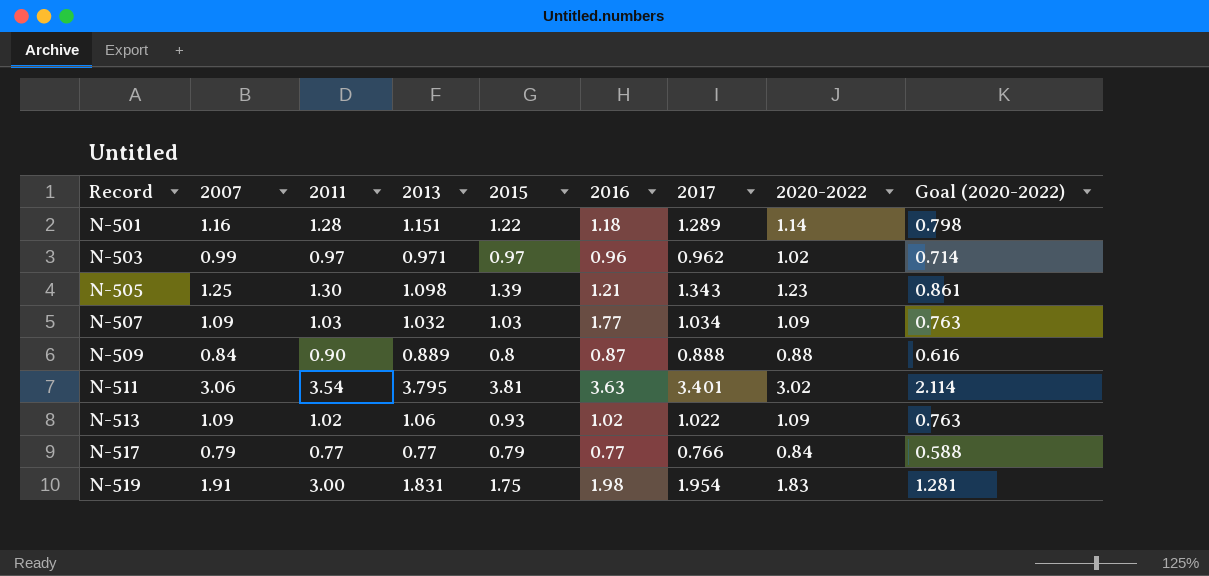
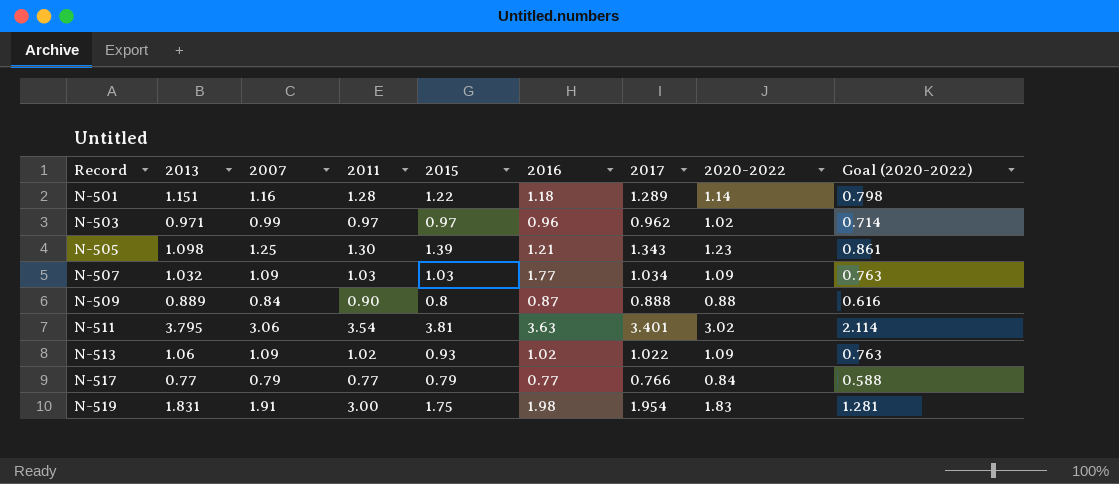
column 2013 | position: 4 -> 2

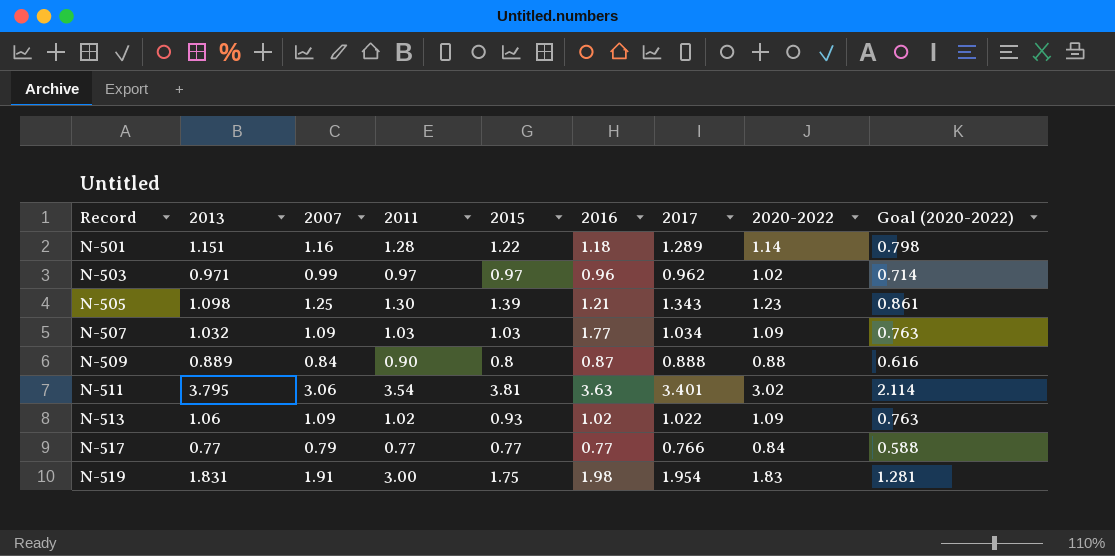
N-517 | 2015: 0.79 -> 0.77

